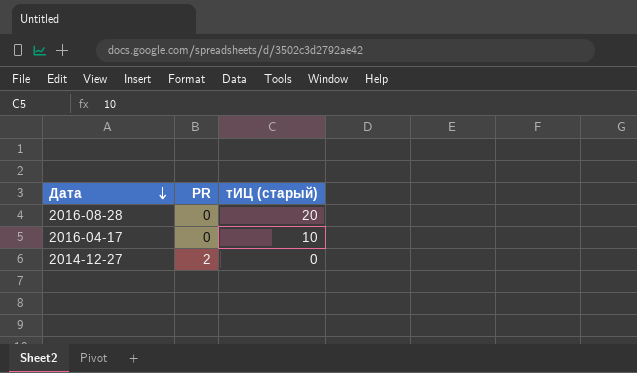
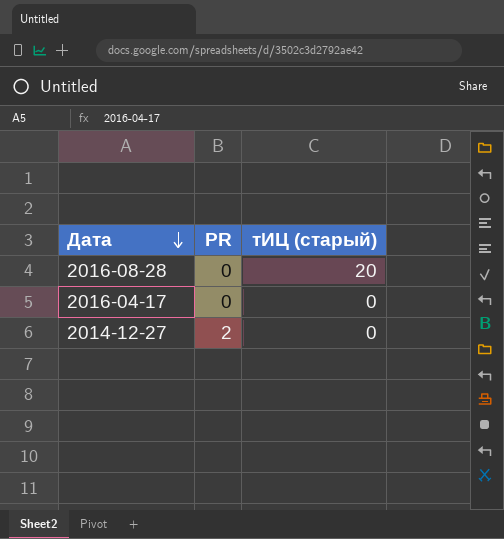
2016-04-17 | тИЦ (старый): 10 -> 0

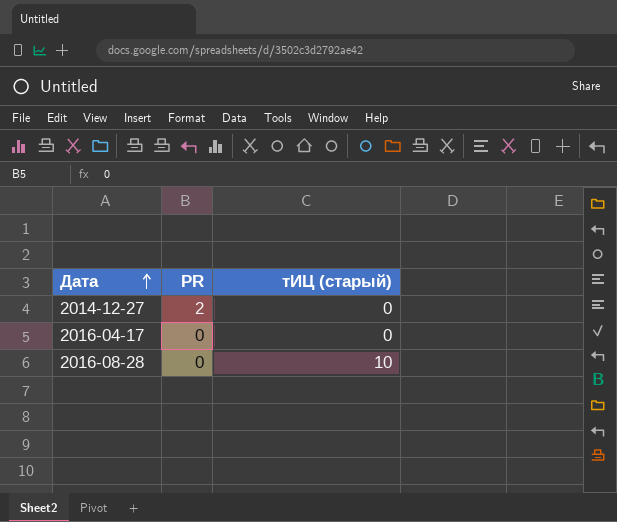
row order: Дата descending -> Дата ascending
2016-08-28 | тИЦ (старый): 20 -> 10

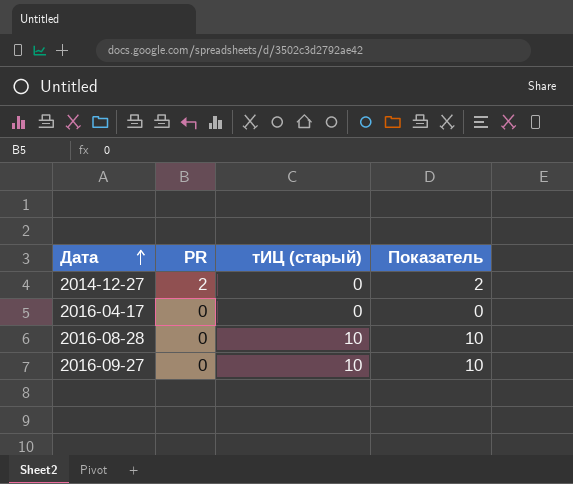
column Показатель | formula: none -> [PR] + [тИЦ (старый)]
row 2016-09-27: none -> 0 | 10 | 10

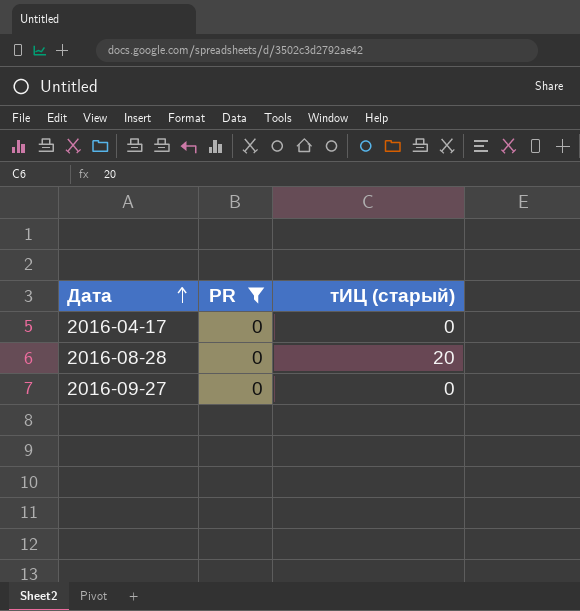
filter: none -> PR = 0
column Показатель | formula: [PR] + [тИЦ (старый)] -> none
2016-08-28 | тИЦ (старый): 10 -> 20
2016-09-27 | тИЦ (старый): 10 -> 0

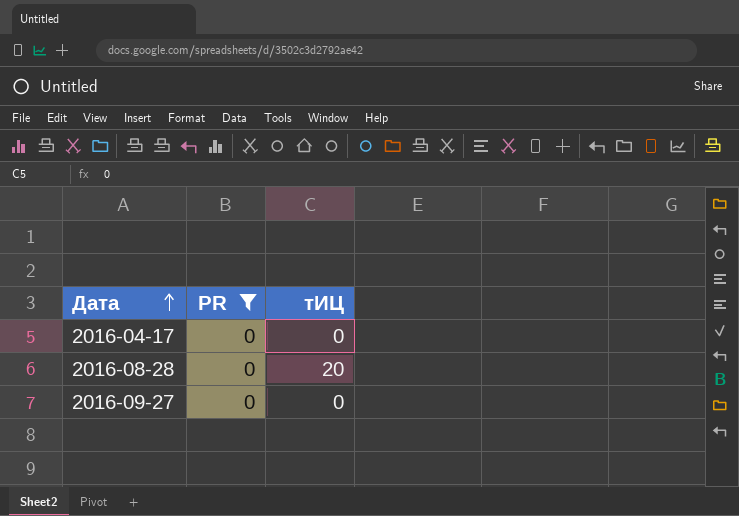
column name: тИЦ (старый) -> тИЦ

